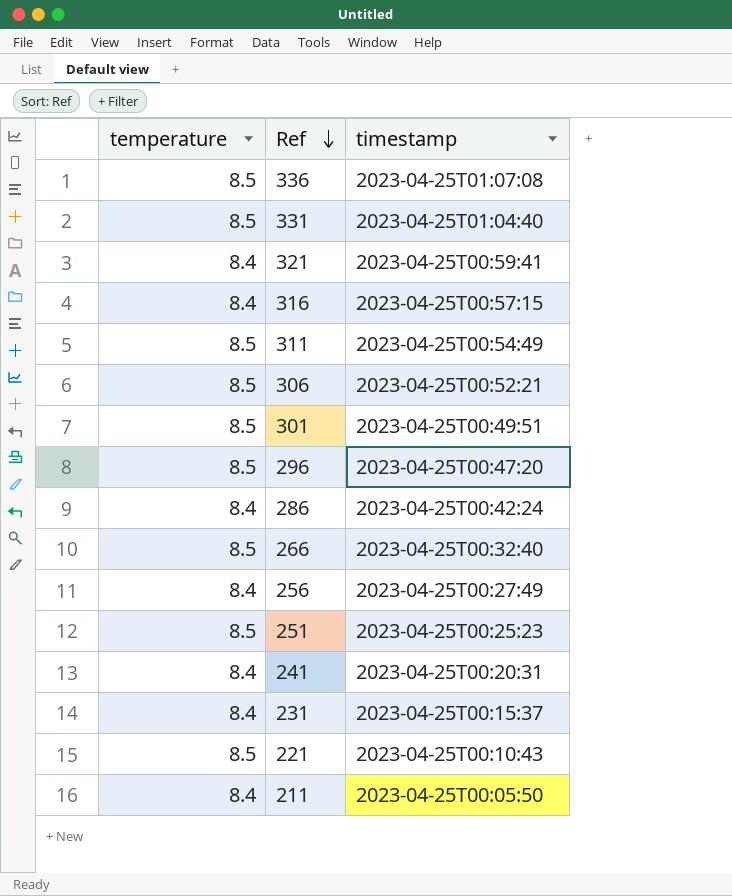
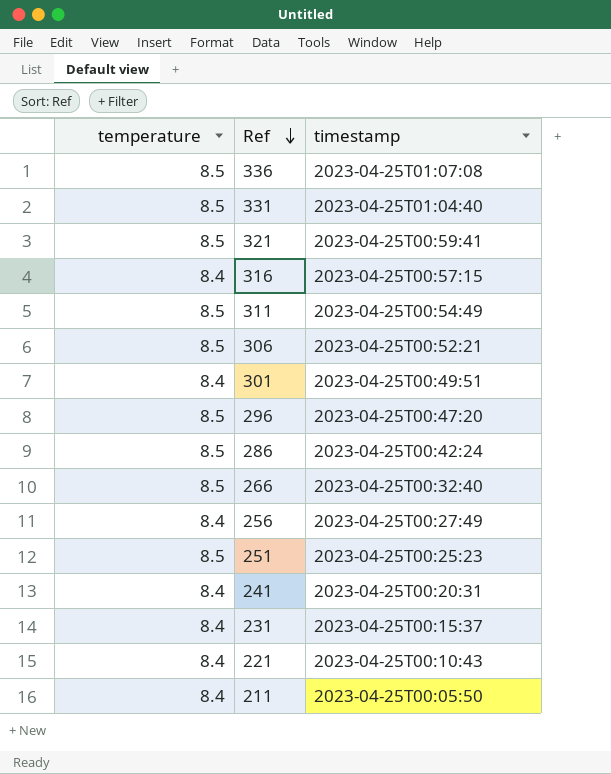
321 | temperature: 8.4 -> 8.5
301 | temperature: 8.5 -> 8.4
286 | temperature: 8.4 -> 8.5
221 | temperature: 8.5 -> 8.4

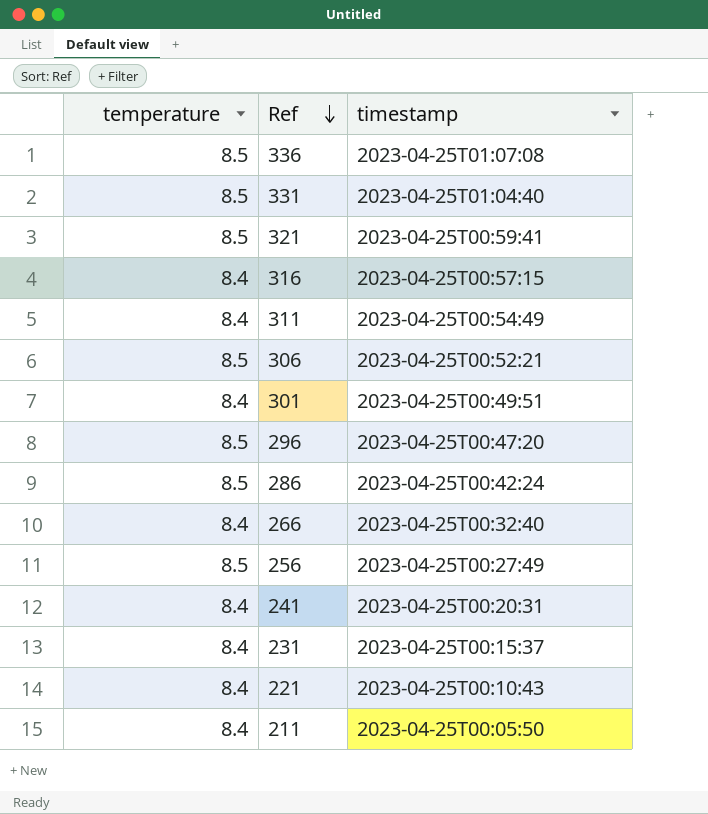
row 251: 8.5 | 2023-04-25T00:25:23 -> none
311 | temperature: 8.5 -> 8.4
266 | temperature: 8.5 -> 8.4
256 | temperature: 8.4 -> 8.5

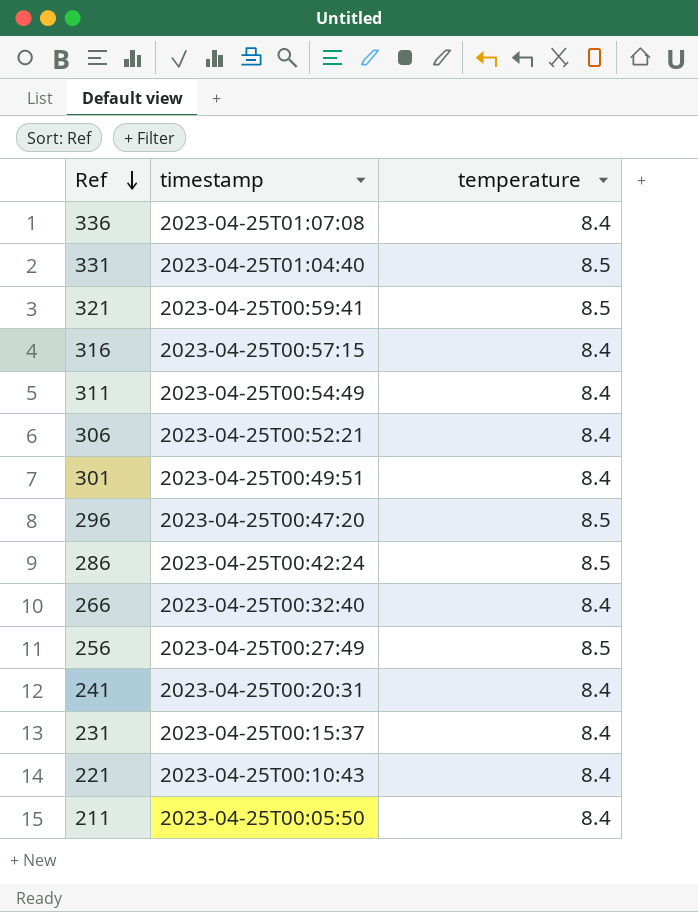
column temperature | position: 1 -> 3
336 | temperature: 8.5 -> 8.4
306 | temperature: 8.5 -> 8.4

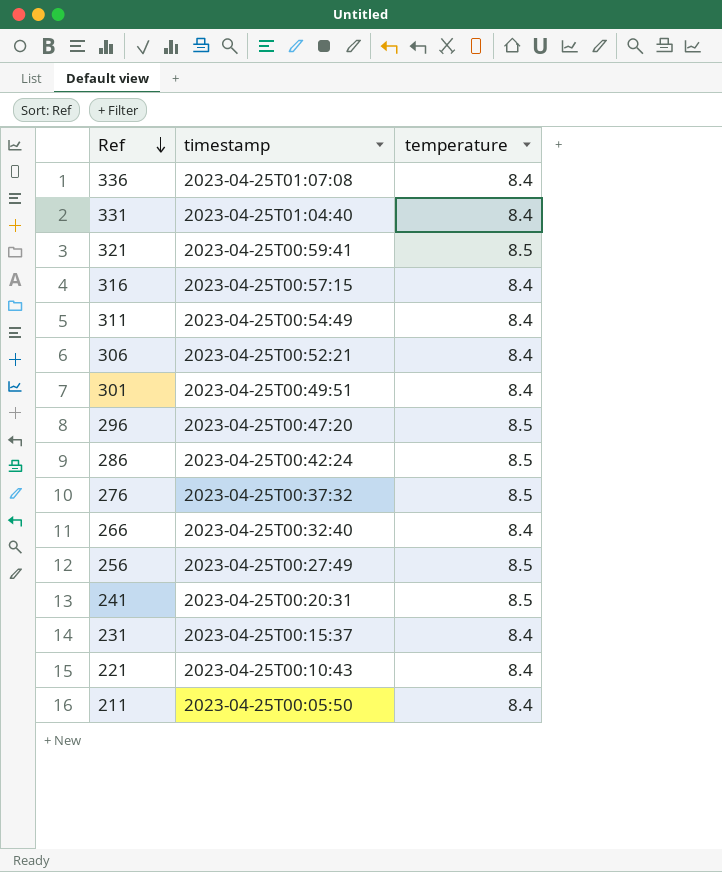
331 | temperature: 8.5 -> 8.4
row 276: none -> 2023-04-25T00:37:32 | 8.5
241 | temperature: 8.4 -> 8.5

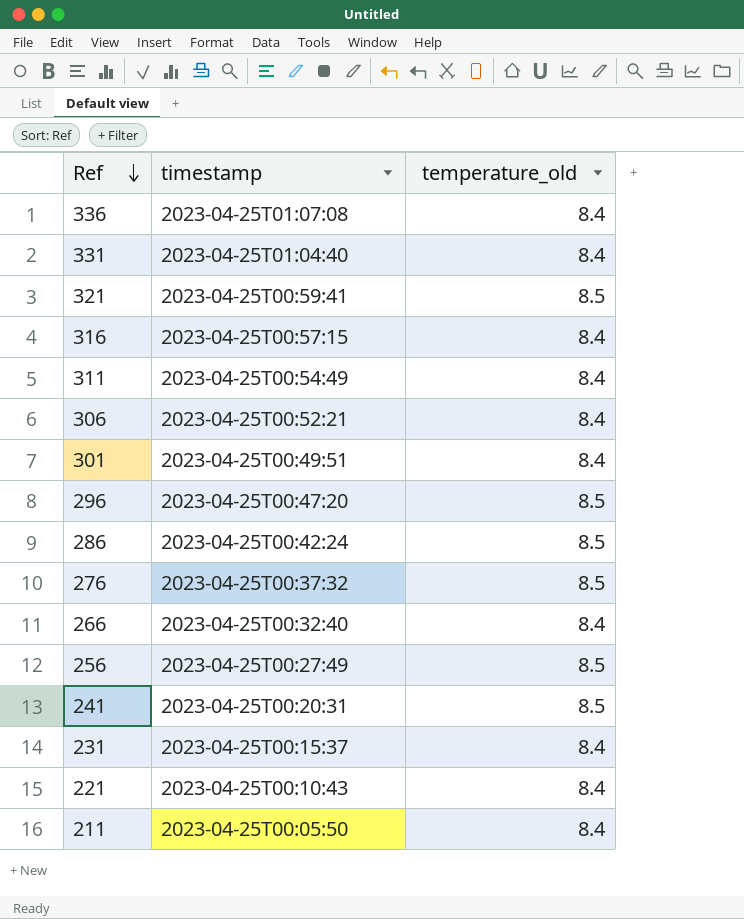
column name: temperature -> temperature_old

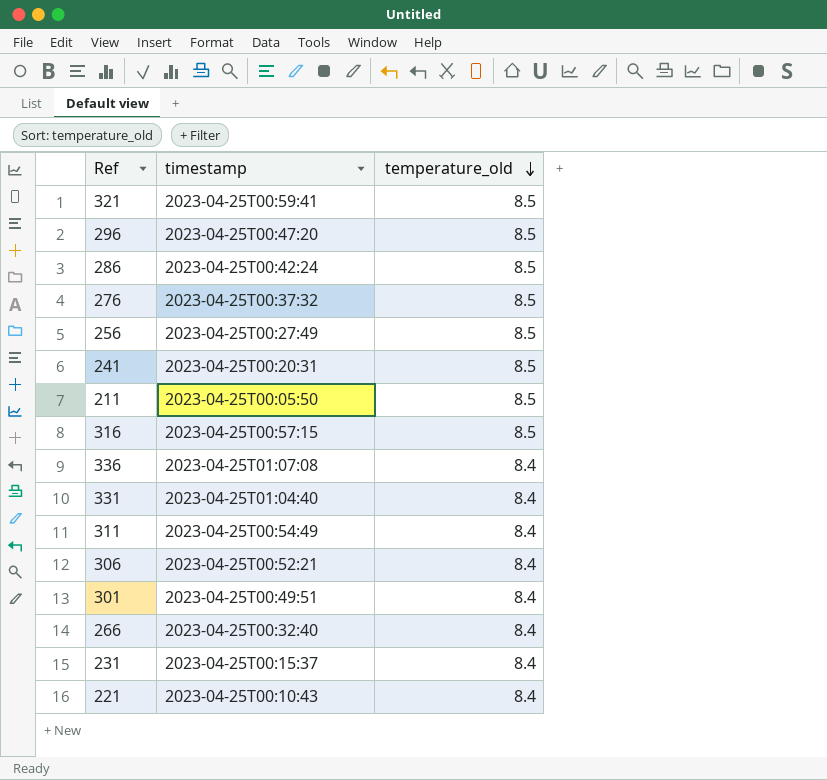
row order: Ref descending -> temperature_old descending
211 | temperature_old: 8.4 -> 8.5
316 | temperature_old: 8.4 -> 8.5

